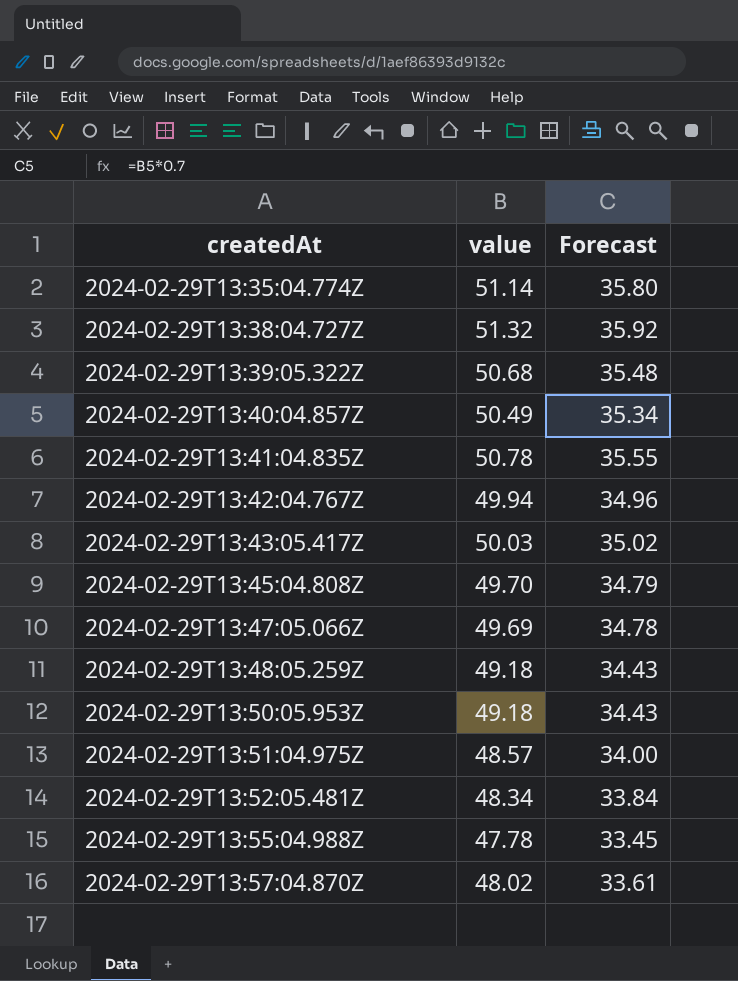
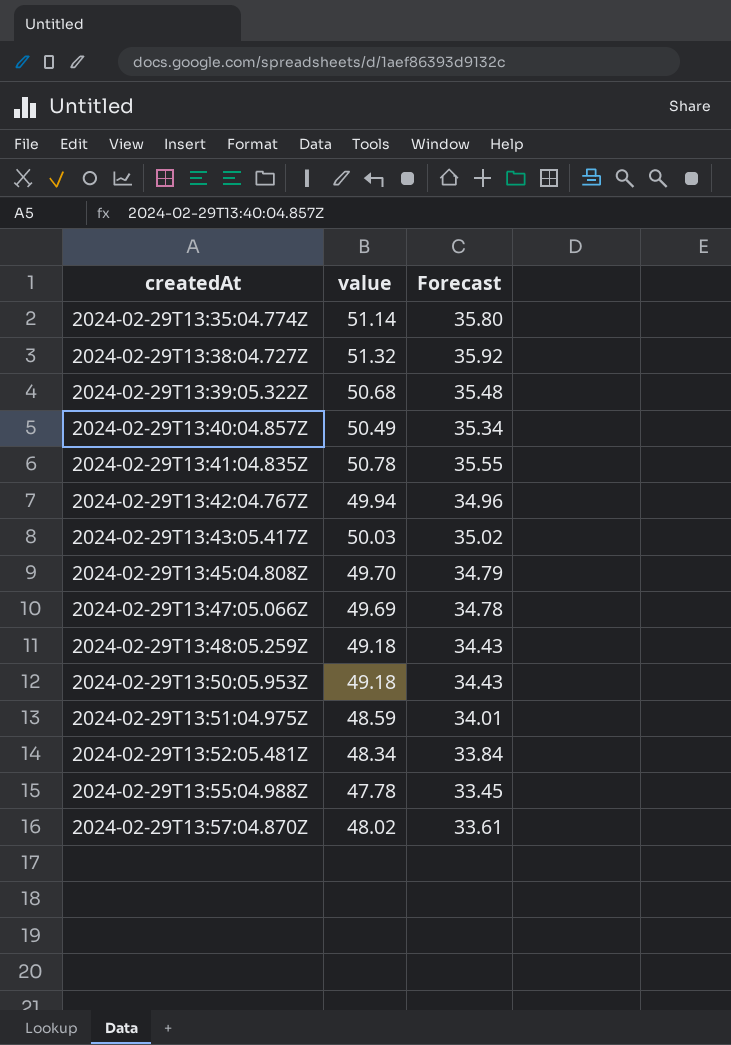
2024-02-29T13:51:04.975Z | value: 48.57 -> 48.59
2024-02-29T13:51:04.975Z | Forecast: 34.00 -> 34.01

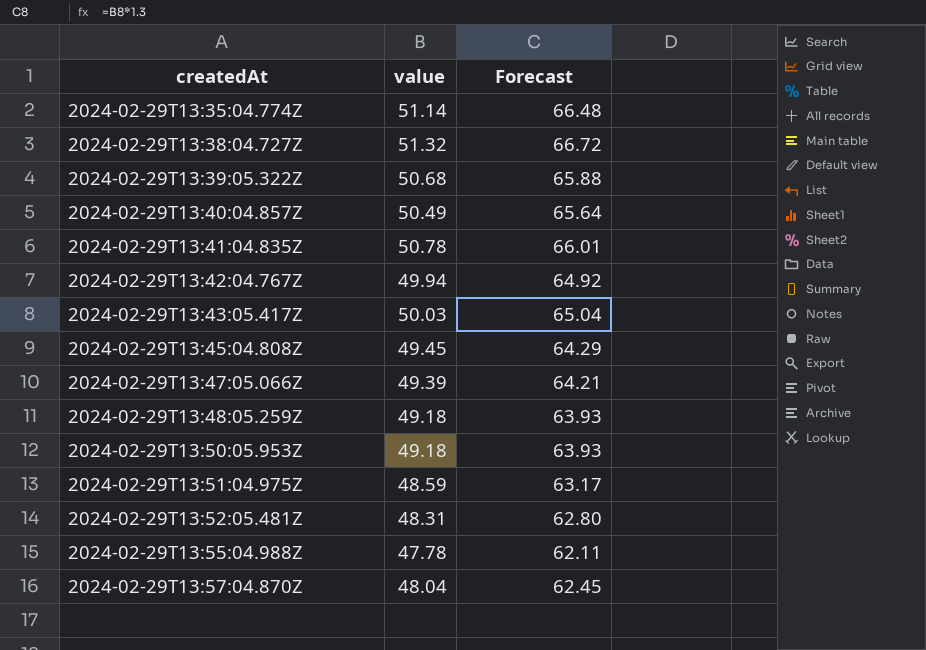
column Forecast | formula: [value] * 0.7 -> [value] * 1.3
2024-02-29T13:45:04.808Z | value: 49.70 -> 49.45
2024-02-29T13:47:05.066Z | value: 49.69 -> 49.39
2024-02-29T13:52:05.481Z | value: 48.34 -> 48.31
2024-02-29T13:57:04.870Z | value: 48.02 -> 48.04

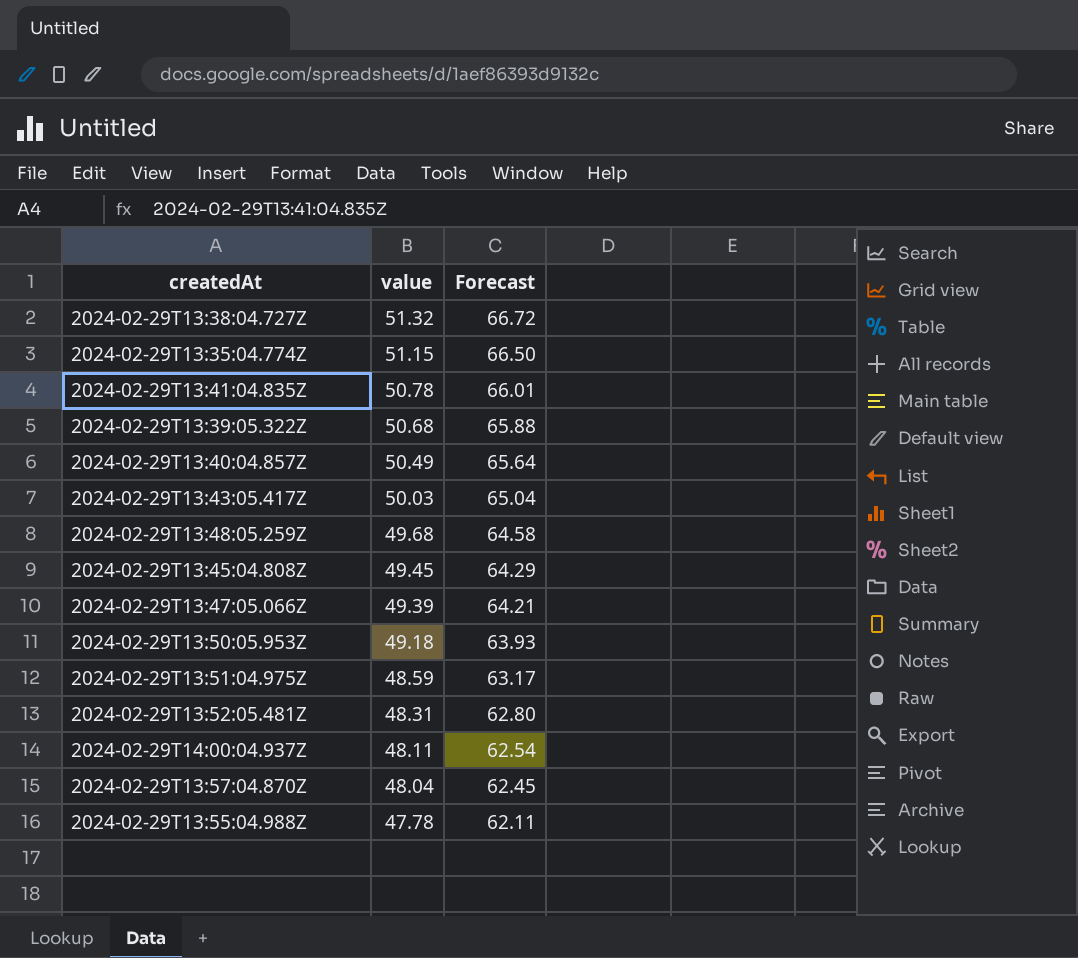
row order: createdAt ascending -> value descending
row 2024-02-29T13:42:04.767Z: 49.94 | 64.92 -> none
2024-02-29T13:35:04.774Z | value: 51.14 -> 51.15
2024-02-29T13:35:04.774Z | Forecast: 66.48 -> 66.50
2024-02-29T13:48:05.259Z | value: 49.18 -> 49.68
2024-02-29T13:48:05.259Z | Forecast: 63.93 -> 64.58
row 2024-02-29T14:00:04.937Z: none -> 48.11 | 62.54

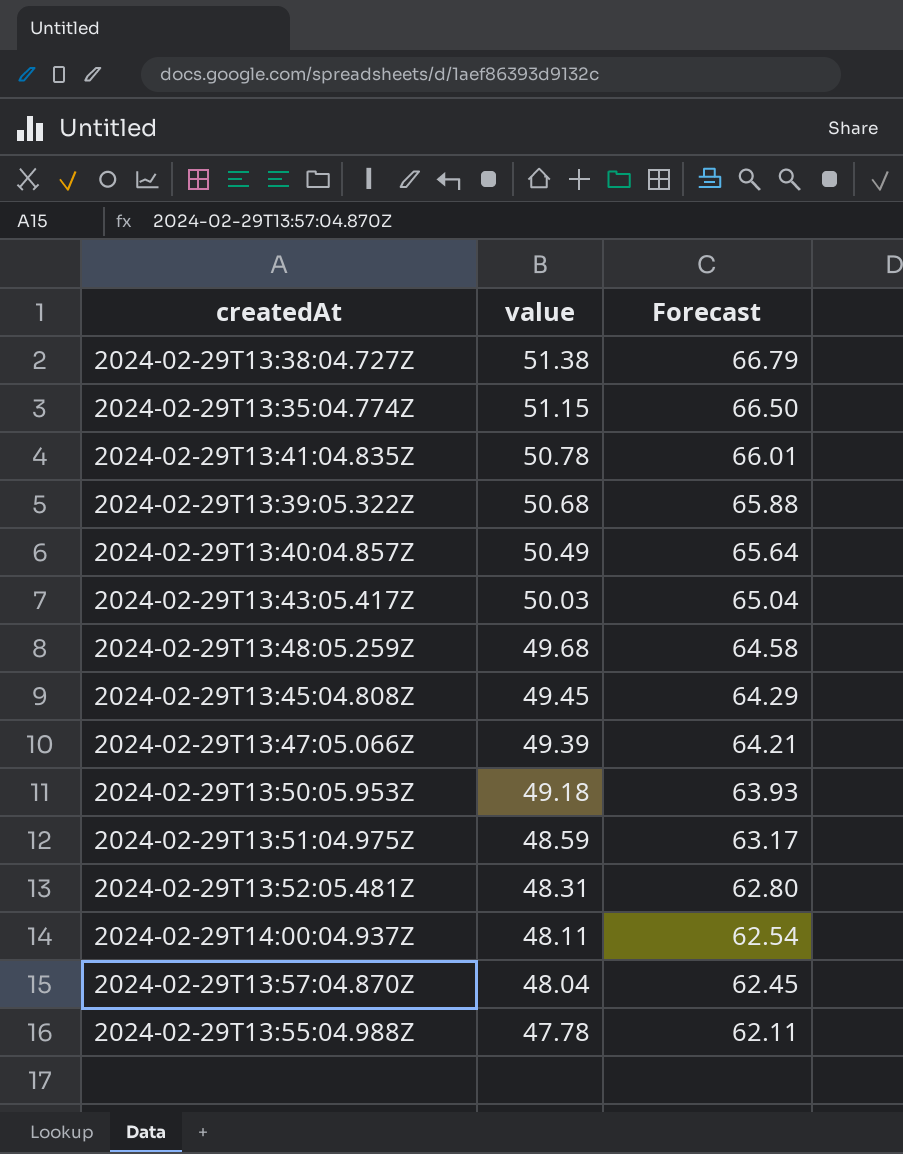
2024-02-29T13:38:04.727Z | value: 51.32 -> 51.38
2024-02-29T13:38:04.727Z | Forecast: 66.72 -> 66.79

